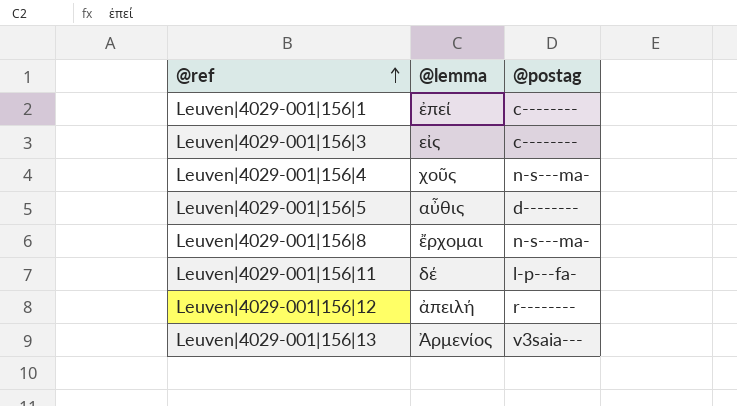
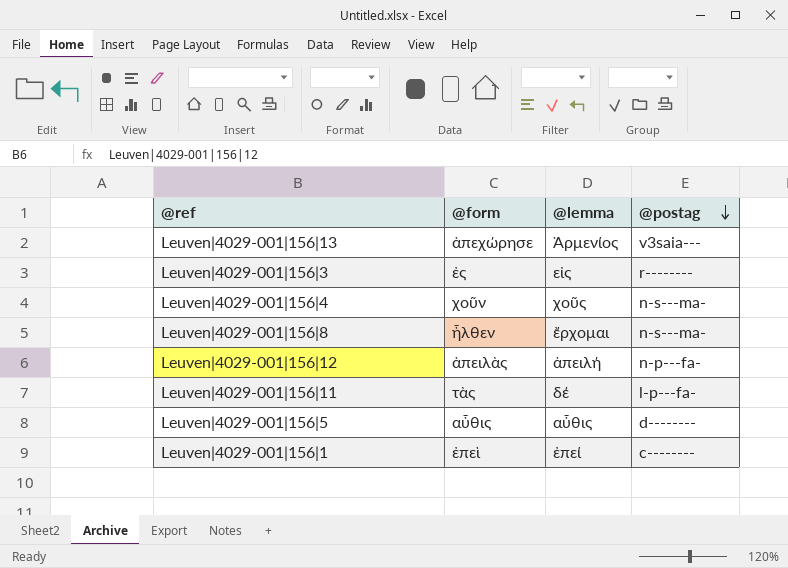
row order: @ref ascending -> @postag descending
column @form | position: none -> 2
Leuven|4029-001|156|3 | @postag: c-------- -> r--------
Leuven|4029-001|156|12 | @postag: r-------- -> n-p---fa-

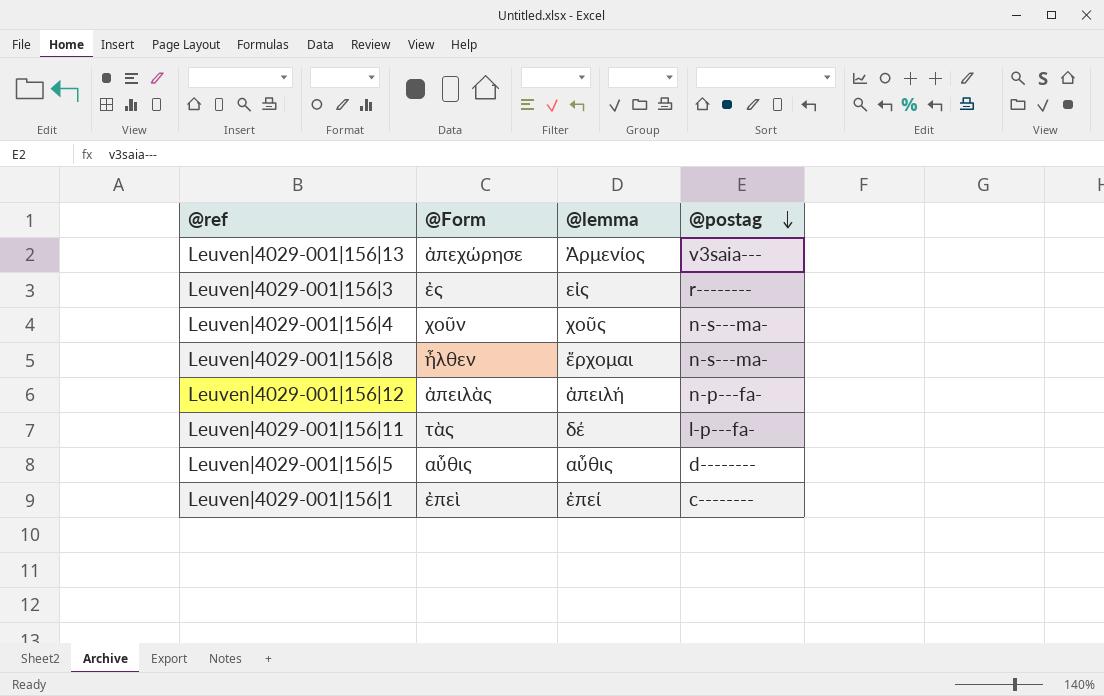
column name: @form -> @Form

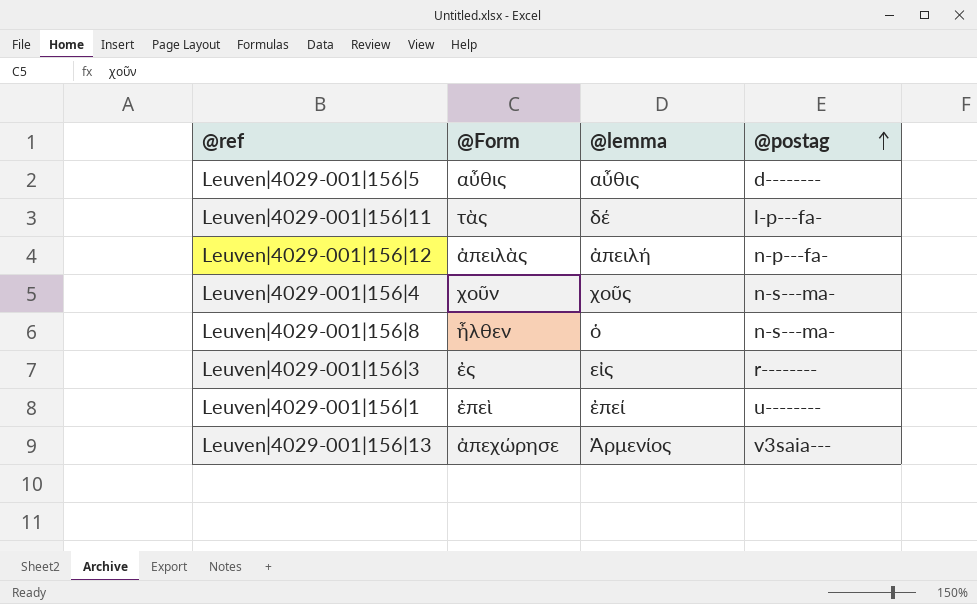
row order: @postag descending -> @postag ascending
Leuven|4029-001|156|8 | @lemma: ἔρχομαι -> ὁ
Leuven|4029-001|156|1 | @postag: c-------- -> u--------

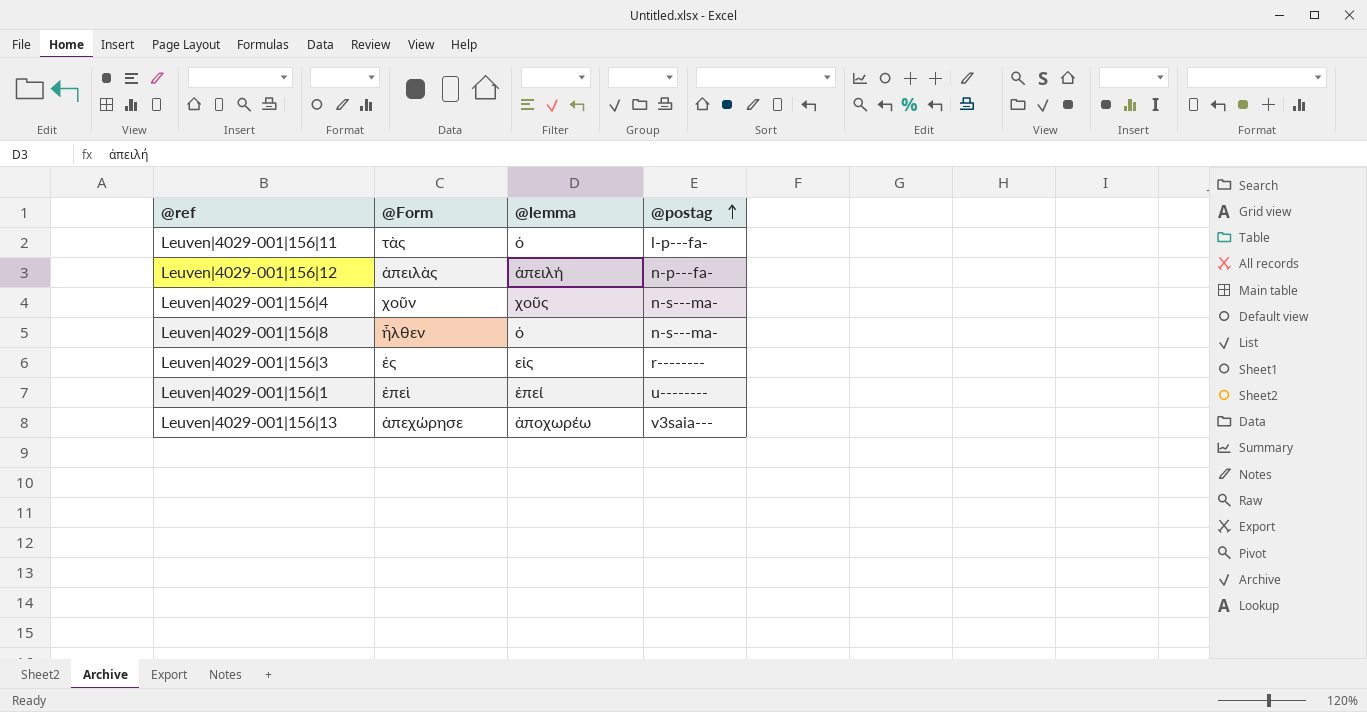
row Leuven|4029-001|156|5: αὖθις | αὖθις | d-------- -> none
Leuven|4029-001|156|11 | @lemma: δέ -> ὁ
Leuven|4029-001|156|13 | @lemma: Ἀρμενίος -> ἀποχωρέω

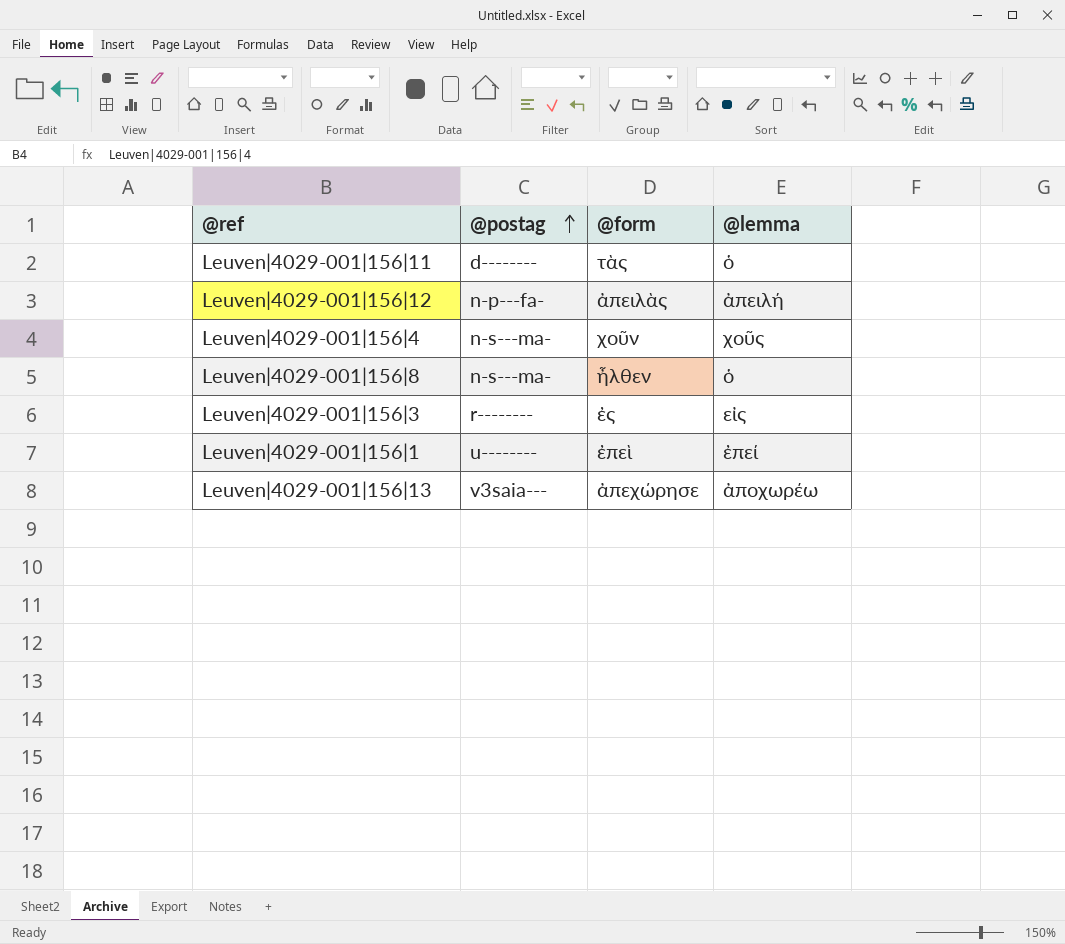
column @postag | position: 4 -> 2
column name: @Form -> @form
Leuven|4029-001|156|11 | @postag: l-p---fa- -> d--------

